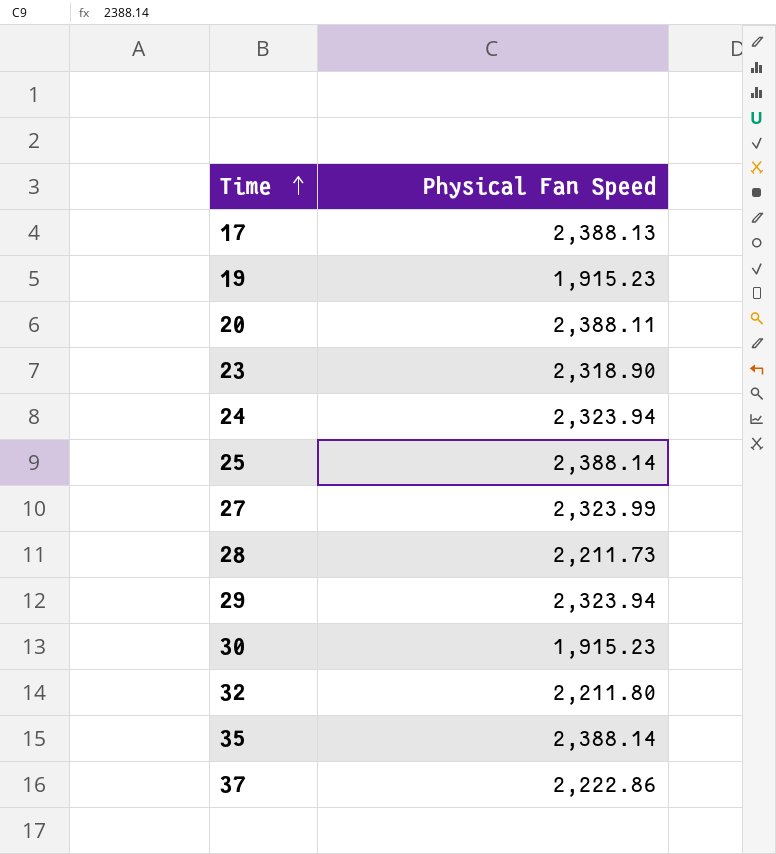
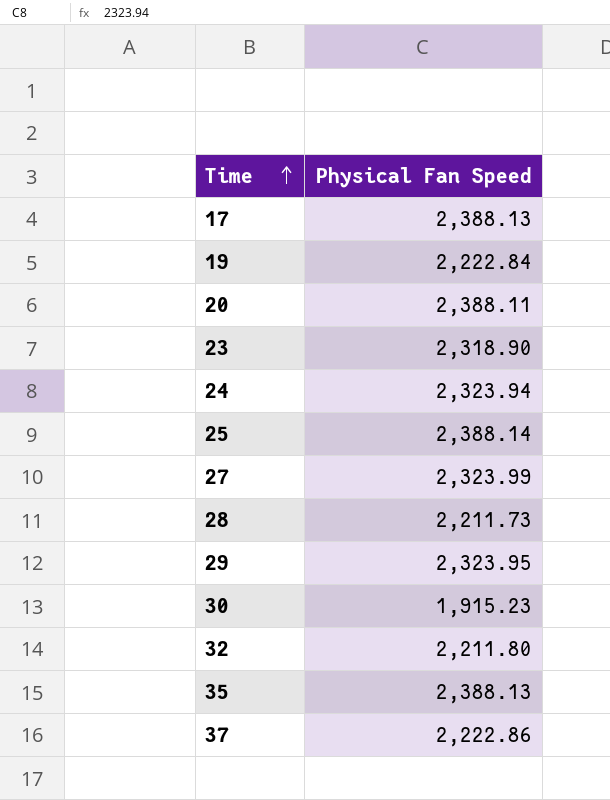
19 | Physical Fan Speed: 1,915.23 -> 2,222.84
29 | Physical Fan Speed: 2,323.94 -> 2,323.95
35 | Physical Fan Speed: 2,388.14 -> 2,388.13

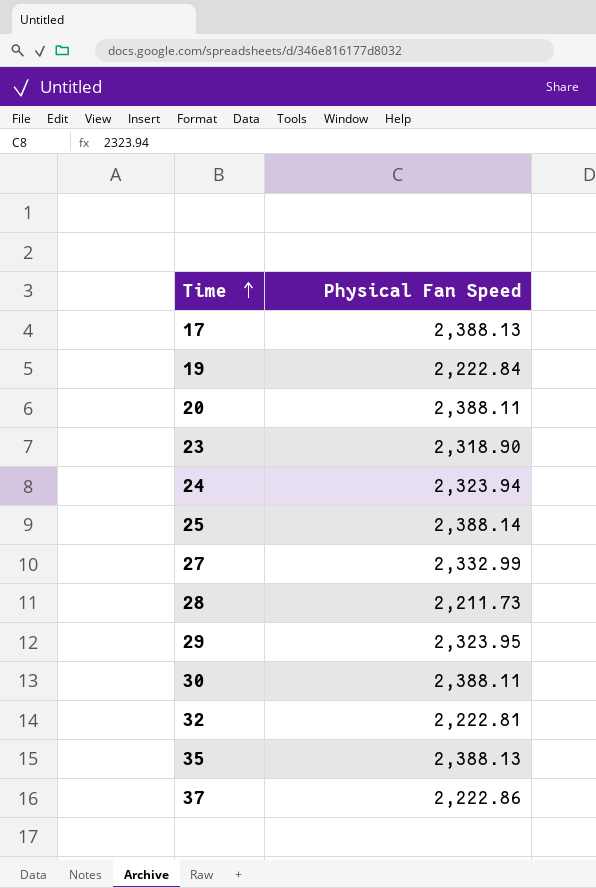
27 | Physical Fan Speed: 2,323.99 -> 2,332.99
30 | Physical Fan Speed: 1,915.23 -> 2,388.11
32 | Physical Fan Speed: 2,211.80 -> 2,222.81

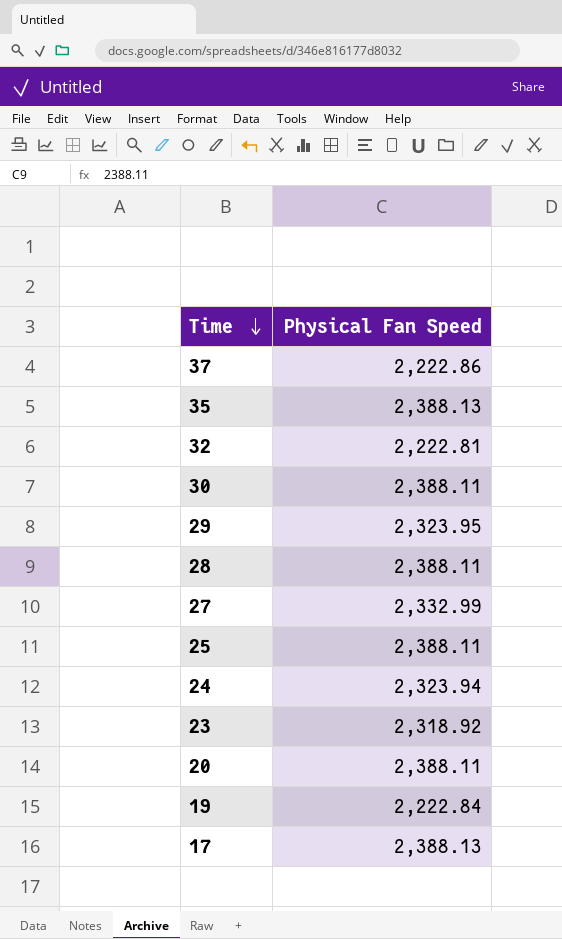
row order: Time ascending -> Time descending
28 | Physical Fan Speed: 2,211.73 -> 2,388.11
25 | Physical Fan Speed: 2,388.14 -> 2,388.11
23 | Physical Fan Speed: 2,318.90 -> 2,318.92

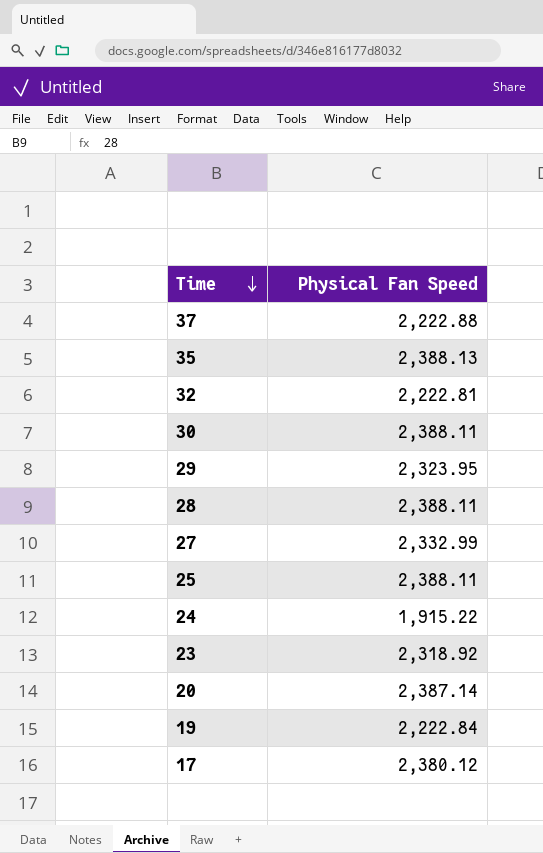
37 | Physical Fan Speed: 2,222.86 -> 2,222.88
24 | Physical Fan Speed: 2,323.94 -> 1,915.22
20 | Physical Fan Speed: 2,388.11 -> 2,387.14
17 | Physical Fan Speed: 2,388.13 -> 2,380.12

